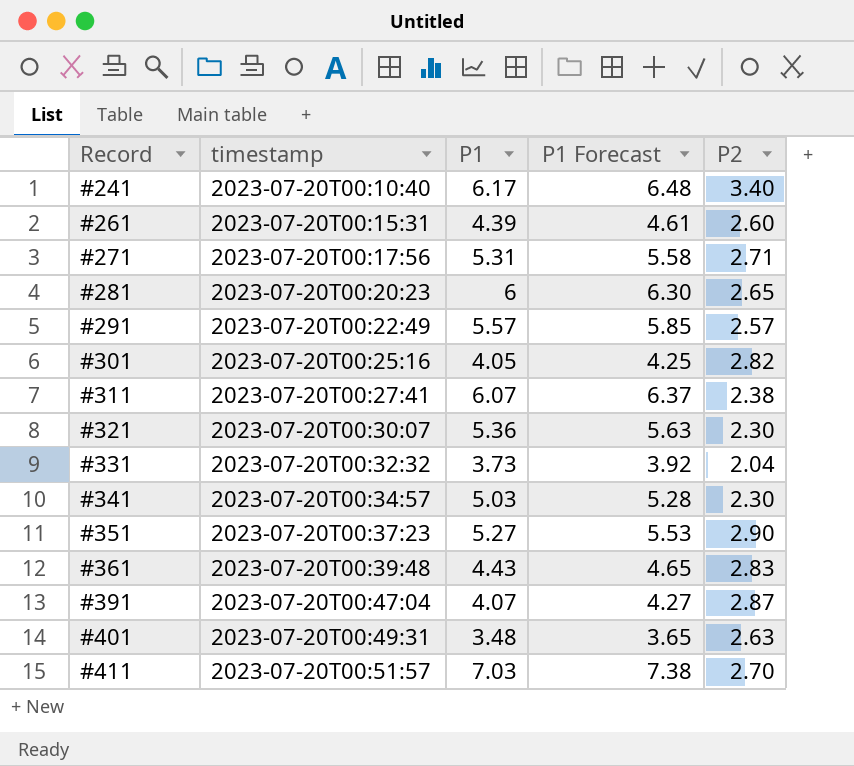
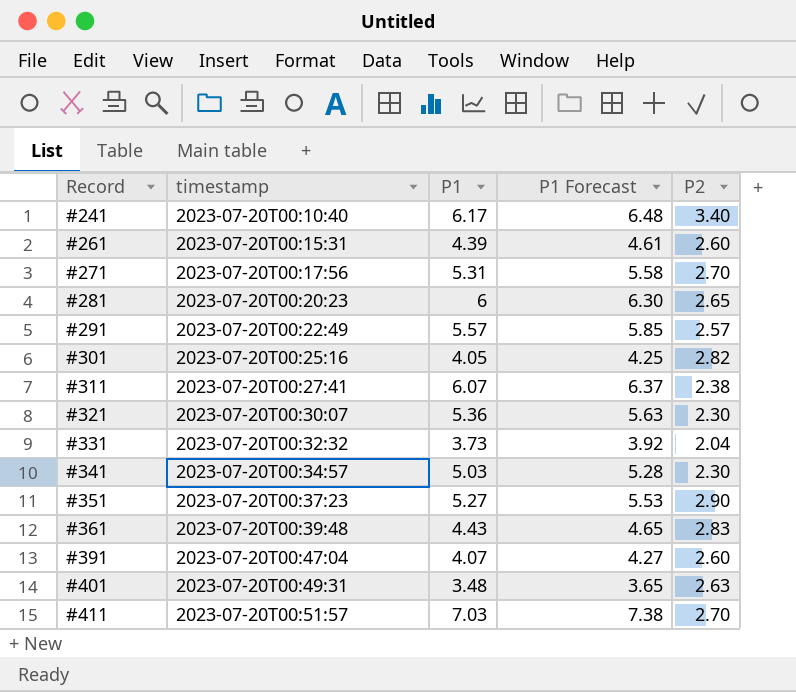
#271 | P2: 2.71 -> 2.70
#391 | P2: 2.87 -> 2.60

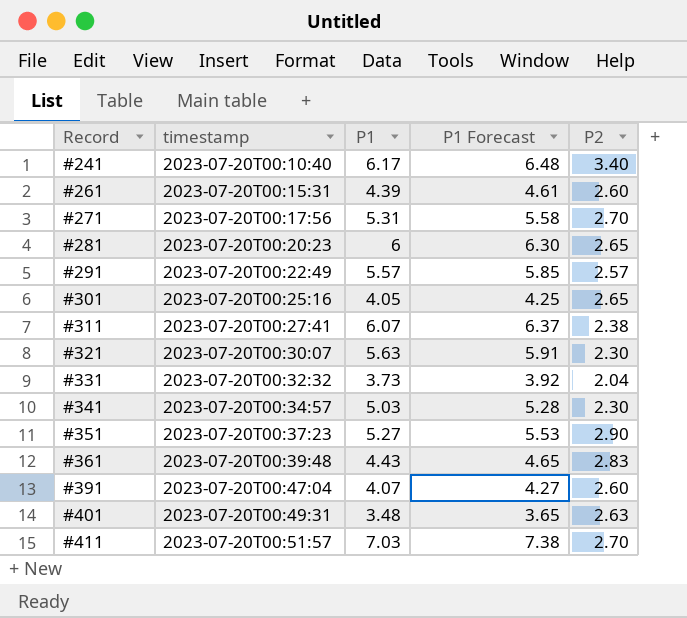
#301 | P2: 2.82 -> 2.65
#321 | P1: 5.36 -> 5.63
#321 | P1 Forecast: 5.63 -> 5.91

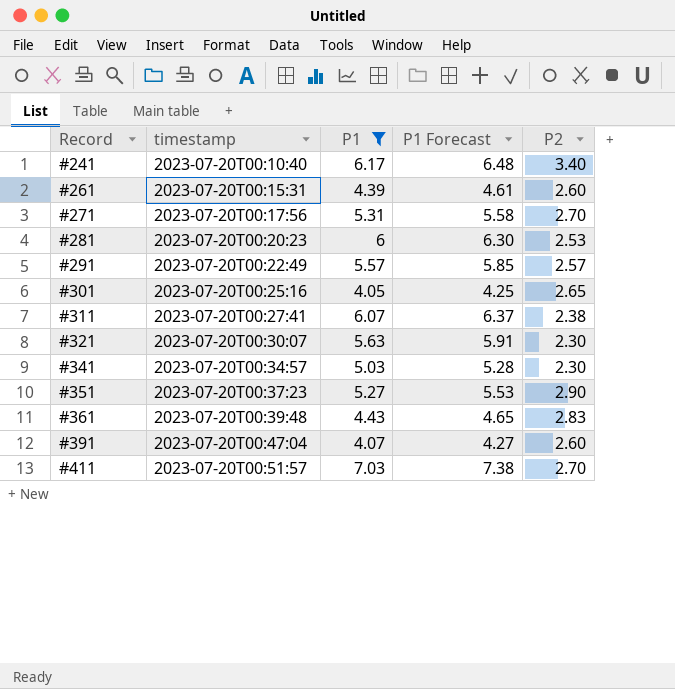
filter: none -> P1 >= 4.05
#281 | P2: 2.65 -> 2.53

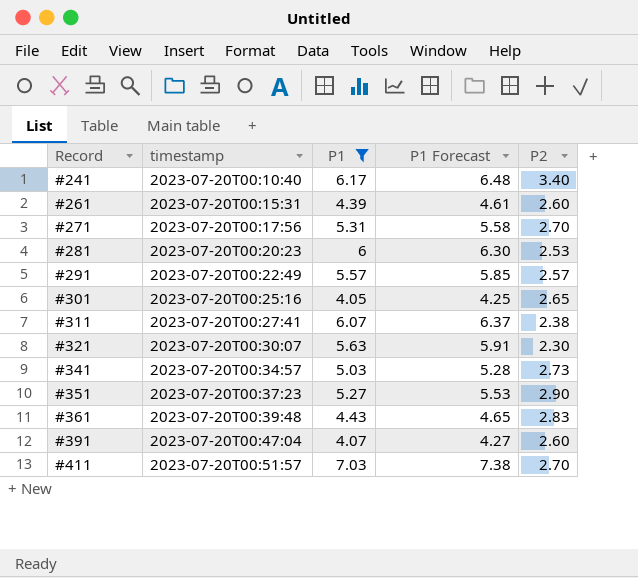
#341 | P2: 2.30 -> 2.73

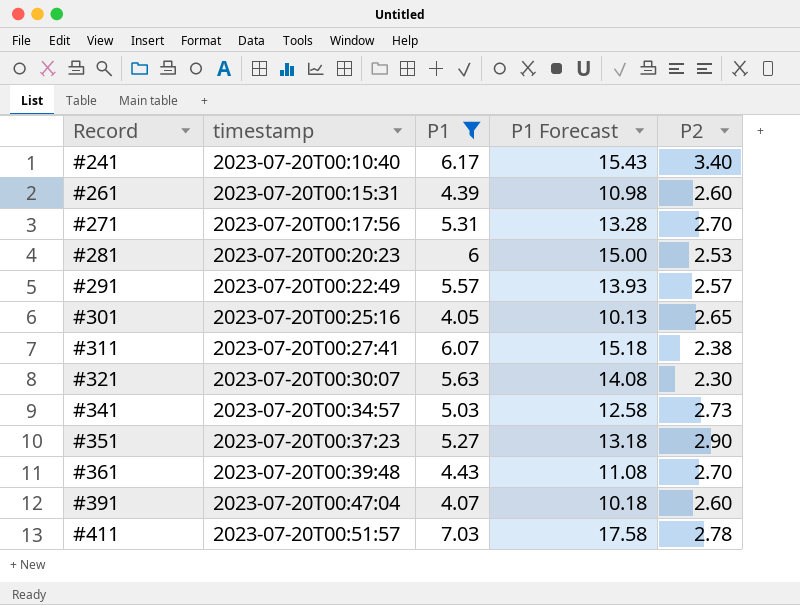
column P1 Forecast | formula: [P1] * 1.05 -> [P1] * 2.5
#361 | P2: 2.83 -> 2.70
#411 | P2: 2.70 -> 2.78

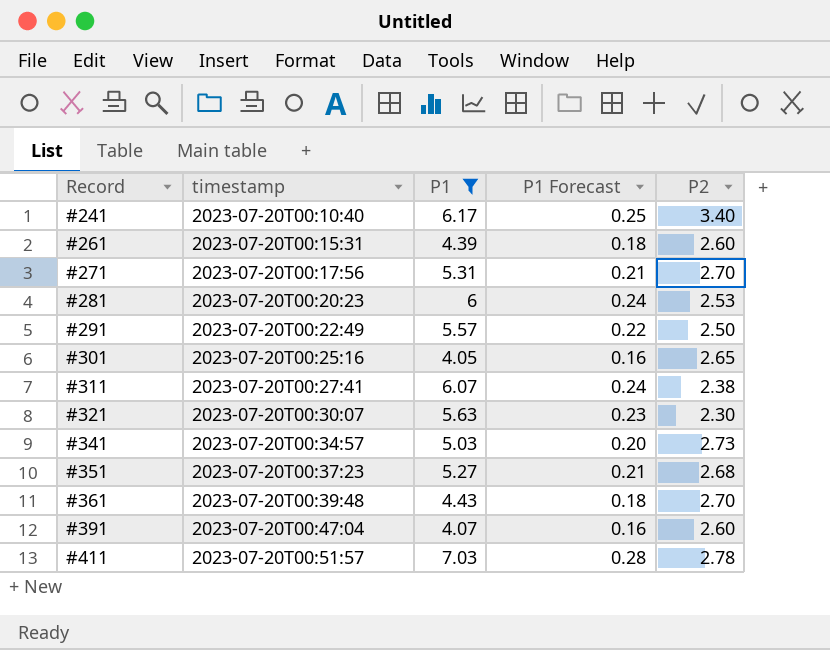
column P1 Forecast | formula: [P1] * 2.5 -> [P1] * 0.04
#291 | P2: 2.57 -> 2.50
#351 | P2: 2.90 -> 2.68

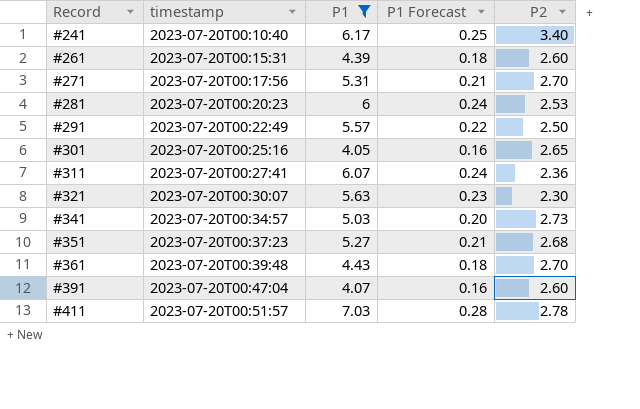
#311 | P2: 2.38 -> 2.36

